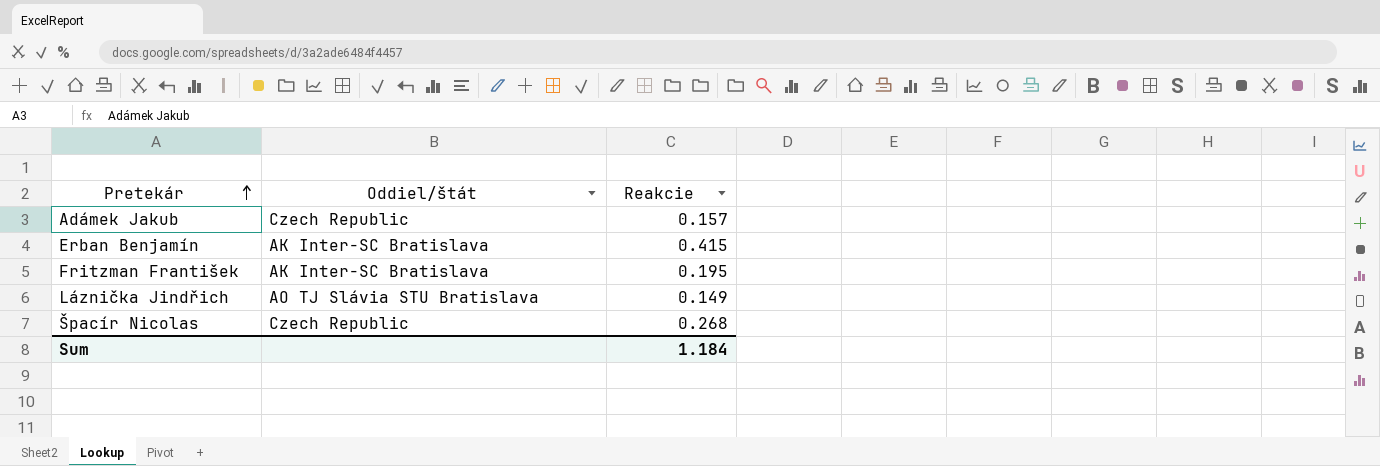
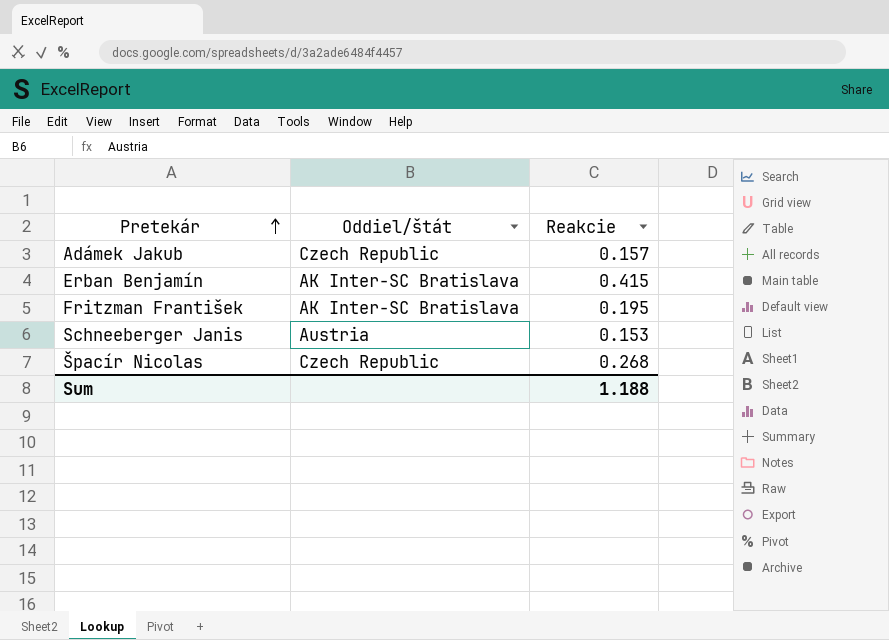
row Láznička Jindřich: AO TJ Slávia STU Bratislava | 0.149 -> none
row Schneeberger Janis: none -> Austria | 0.153
Sum | Reakcie: 1.184 -> 1.188

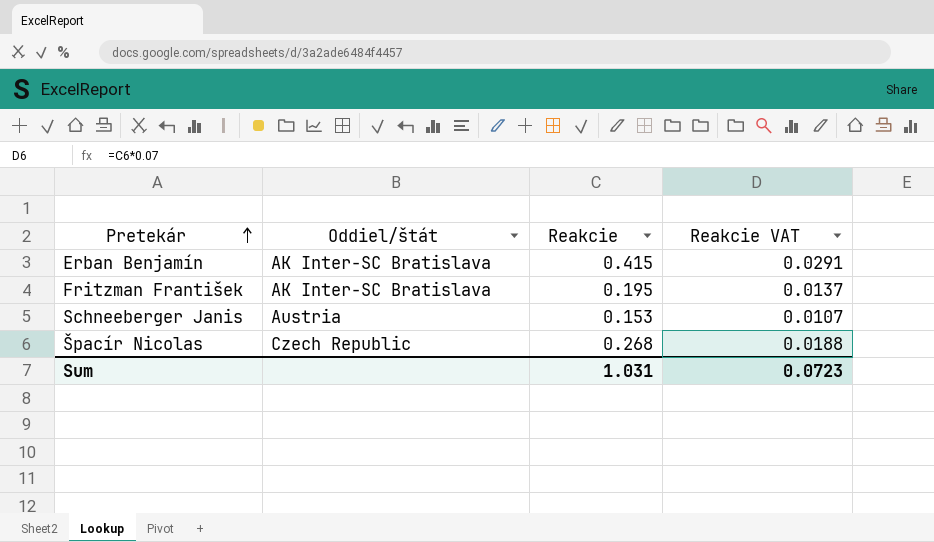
column Reakcie VAT | formula: none -> [Reakcie] * 0.07
row Adámek Jakub: Czech Republic | 0.157 -> none
Sum | Reakcie: 1.188 -> 1.031

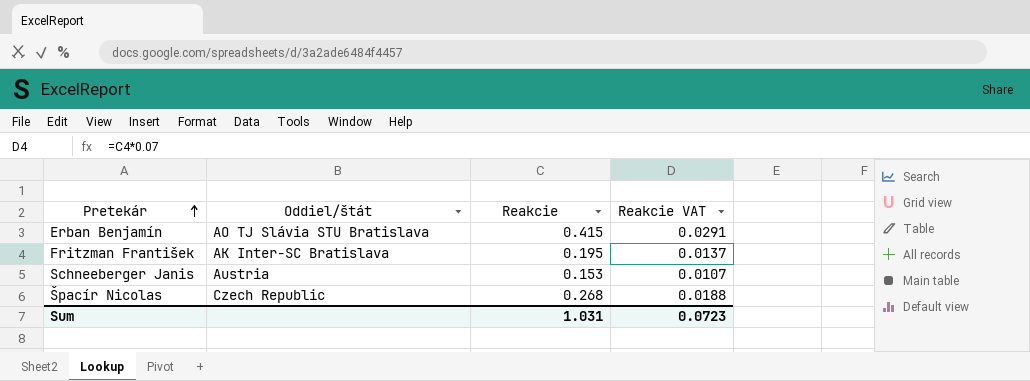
Erban Benjamín | Oddiel/štát: AK Inter-SC Bratislava -> AO TJ Slávia STU Bratislava

